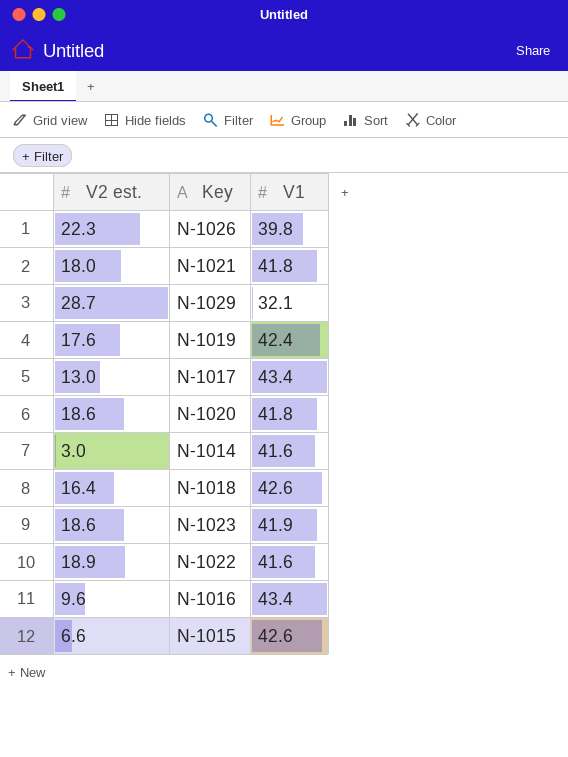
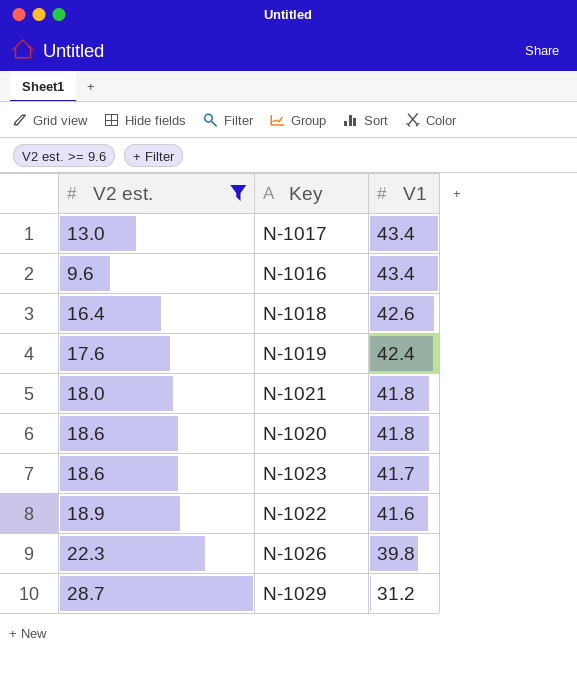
filter: none -> V2 est. >= 9.6
row order: none -> V1 descending
N-1023 | V1: 41.9 -> 41.7
N-1029 | V1: 32.1 -> 31.2

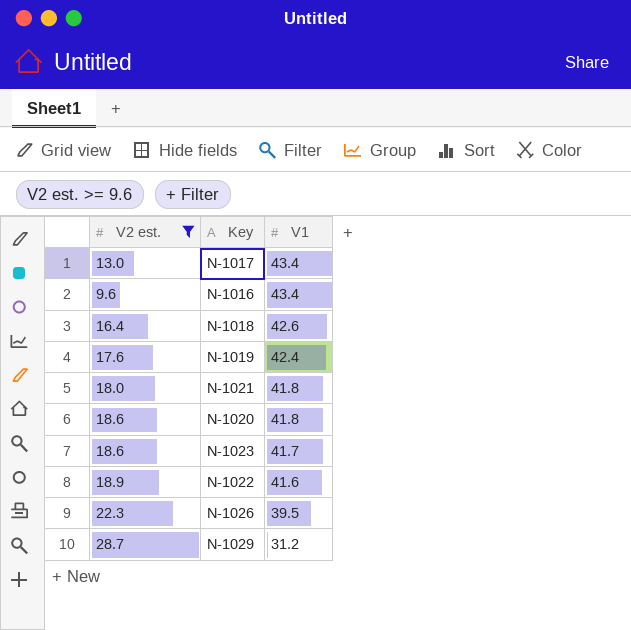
N-1026 | V1: 39.8 -> 39.5

